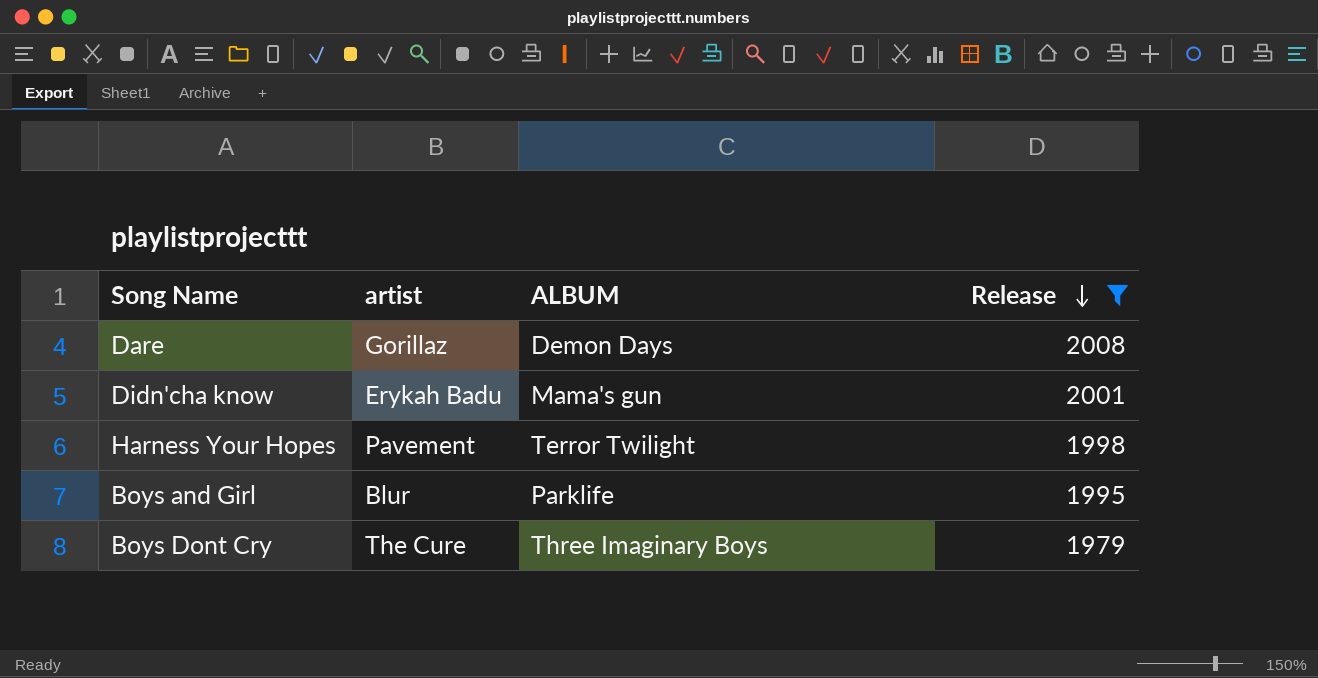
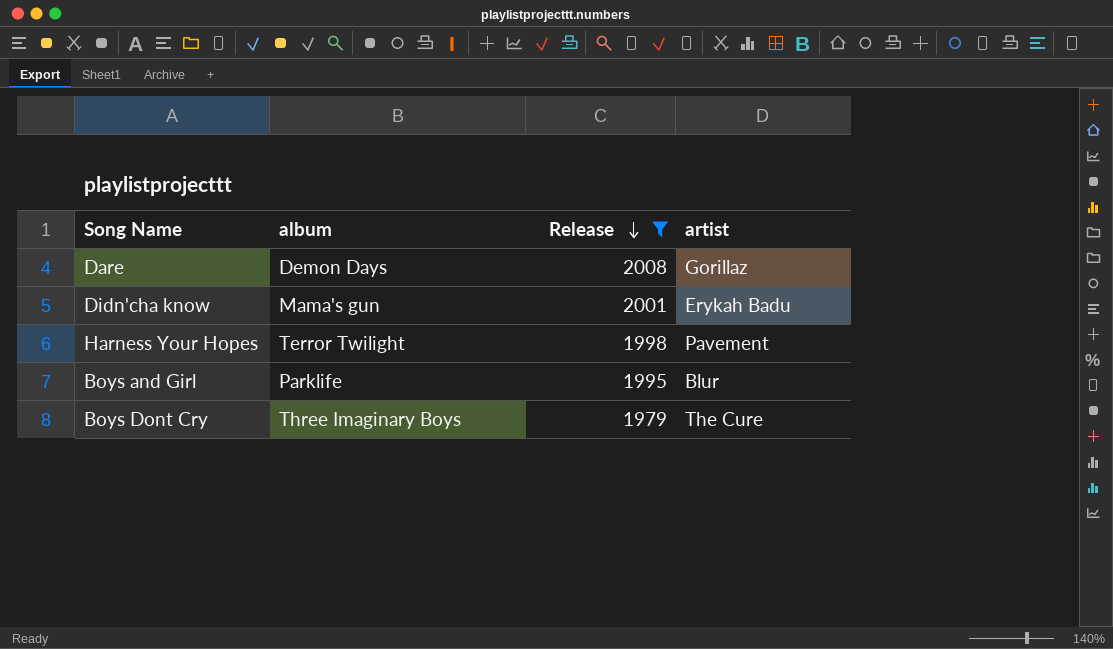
column name: ALBUM -> album
column artist | position: 2 -> 4

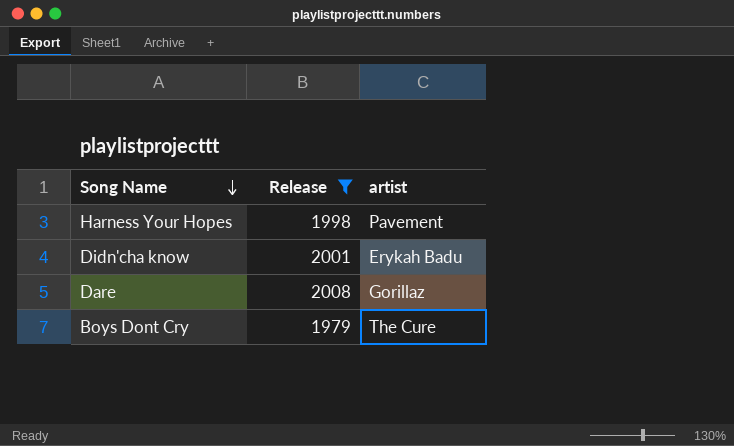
row order: Release descending -> Song Name descending
column album | position: 2 -> none
row Boys and Girl: Parklife | 1995 | Blur -> none

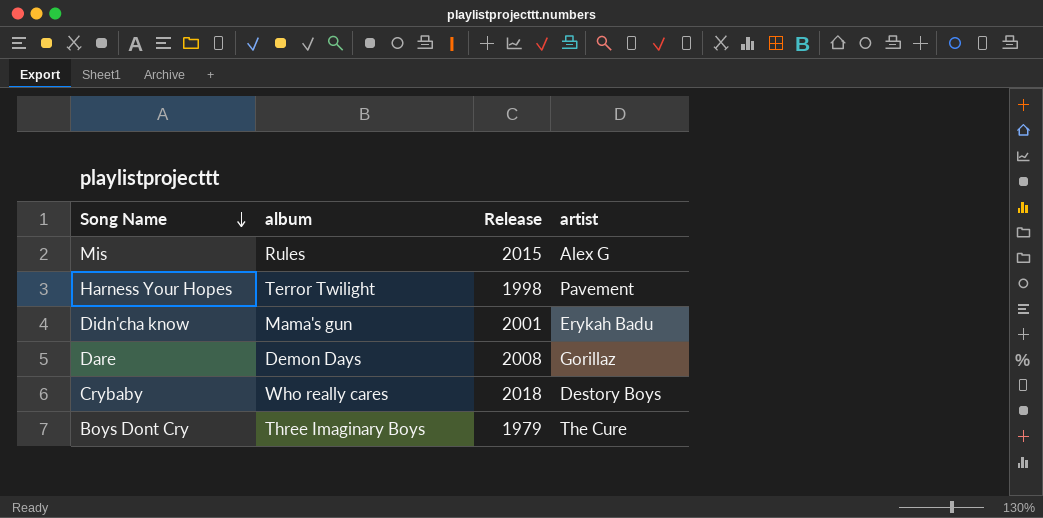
filter: Release <= 2008 -> none
column album | position: none -> 2

